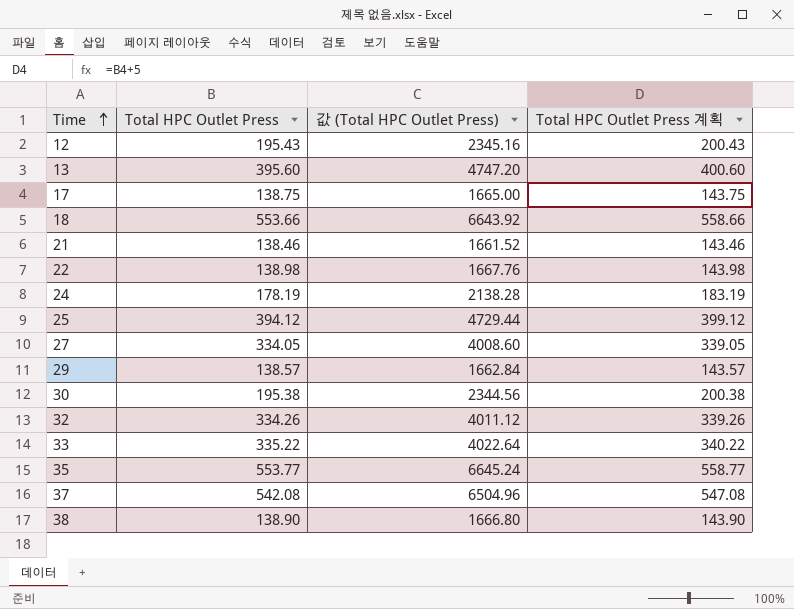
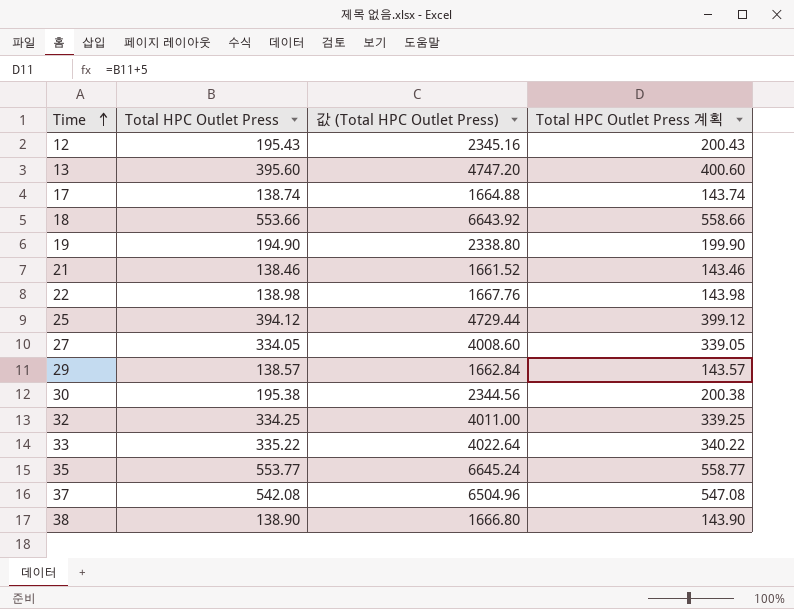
row 24: 178.19 | 2138.28 | 183.19 -> none
17 | Total HPC Outlet Press: 138.75 -> 138.74
17 | 값 (Total HPC Outlet Press): 1665.00 -> 1664.88
17 | Total HPC Outlet Press 계획: 143.75 -> 143.74
row 19: none -> 194.90 | 2338.80 | 199.90
32 | Total HPC Outlet Press: 334.26 -> 334.25
32 | 값 (Total HPC Outlet Press): 4011.12 -> 4011.00
32 | Total HPC Outlet Press 계획: 339.26 -> 339.25

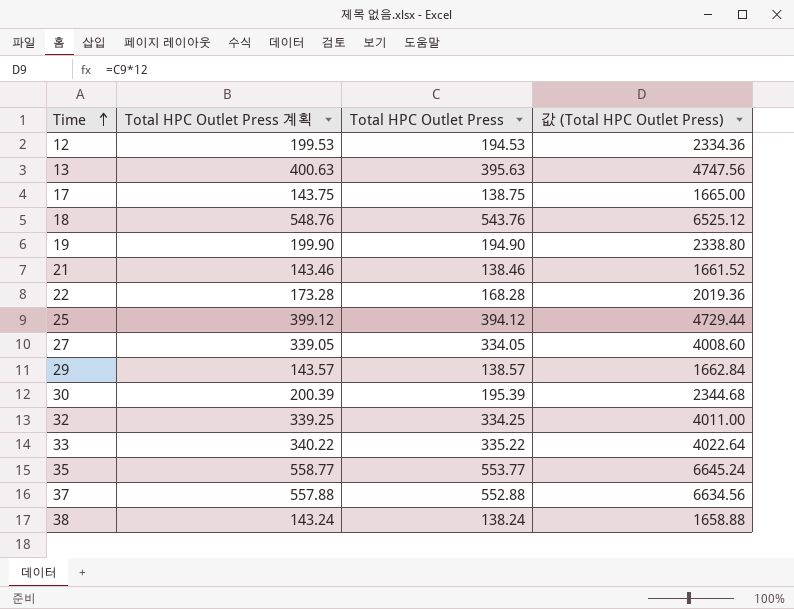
column Total HPC Outlet Press 계획 | position: 4 -> 2
12 | Total HPC Outlet Press 계획: 200.43 -> 199.53
12 | Total HPC Outlet Press: 195.43 -> 194.53
12 | 값 (Total HPC Outlet Press): 2345.16 -> 2334.36
13 | Total HPC Outlet Press 계획: 400.60 -> 400.63
13 | Total HPC Outlet Press: 395.60 -> 395.63
13 | 값 (Total HPC Outlet Press): 4747.20 -> 4747.56
17 | Total HPC Outlet Press 계획: 143.74 -> 143.75
17 | Total HPC Outlet Press: 138.74 -> 138.75
17 | 값 (Total HPC Outlet Press): 1664.88 -> 1665.00
18 | Total HPC Outlet Press 계획: 558.66 -> 548.76
18 | Total HPC Outlet Press: 553.66 -> 543.76
18 | 값 (Total HPC Outlet Press): 6643.92 -> 6525.12
22 | Total HPC Outlet Press 계획: 143.98 -> 173.28
22 | Total HPC Outlet Press: 138.98 -> 168.28
22 | 값 (Total HPC Outlet Press): 1667.76 -> 2019.36
30 | Total HPC Outlet Press 계획: 200.38 -> 200.39
30 | Total HPC Outlet Press: 195.38 -> 195.39
30 | 값 (Total HPC Outlet Press): 2344.56 -> 2344.68
37 | Total HPC Outlet Press 계획: 547.08 -> 557.88
37 | Total HPC Outlet Press: 542.08 -> 552.88
37 | 값 (Total HPC Outlet Press): 6504.96 -> 6634.56
38 | Total HPC Outlet Press 계획: 143.90 -> 143.24
38 | Total HPC Outlet Press: 138.90 -> 138.24
38 | 값 (Total HPC Outlet Press): 1666.80 -> 1658.88

